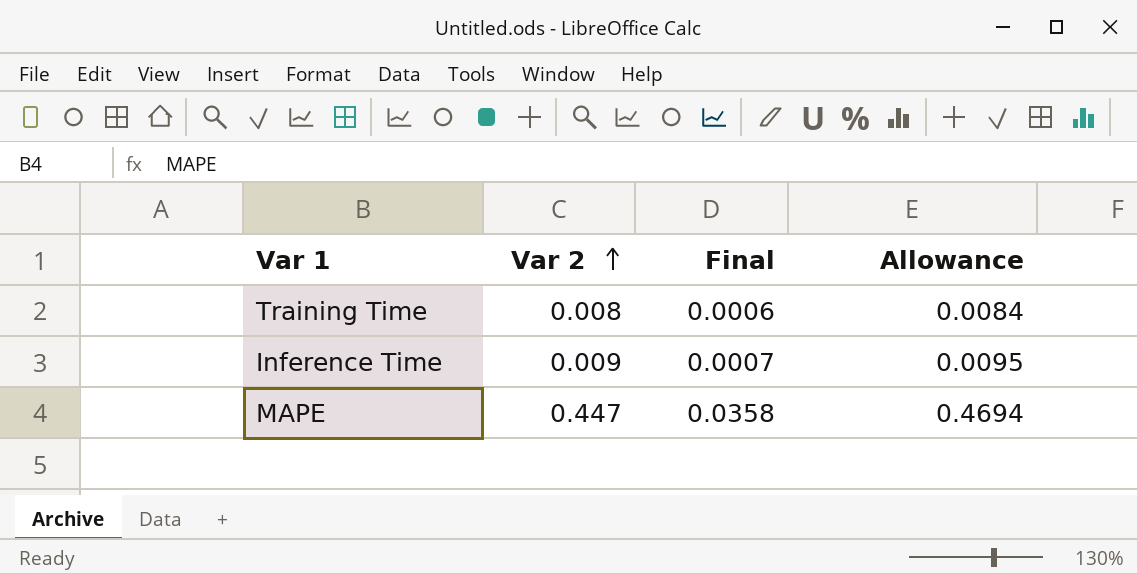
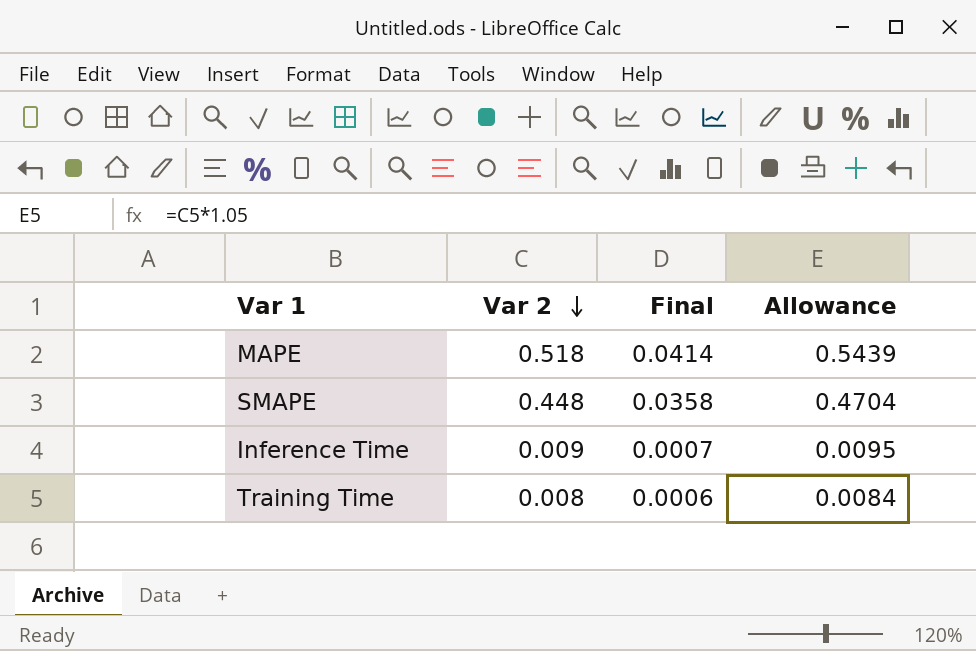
row order: Var 2 ascending -> Var 2 descending
MAPE | Var 2: 0.447 -> 0.518
MAPE | Final: 0.0358 -> 0.0414
MAPE | Allowance: 0.4694 -> 0.5439
row SMAPE: none -> 0.448 | 0.0358 | 0.4704

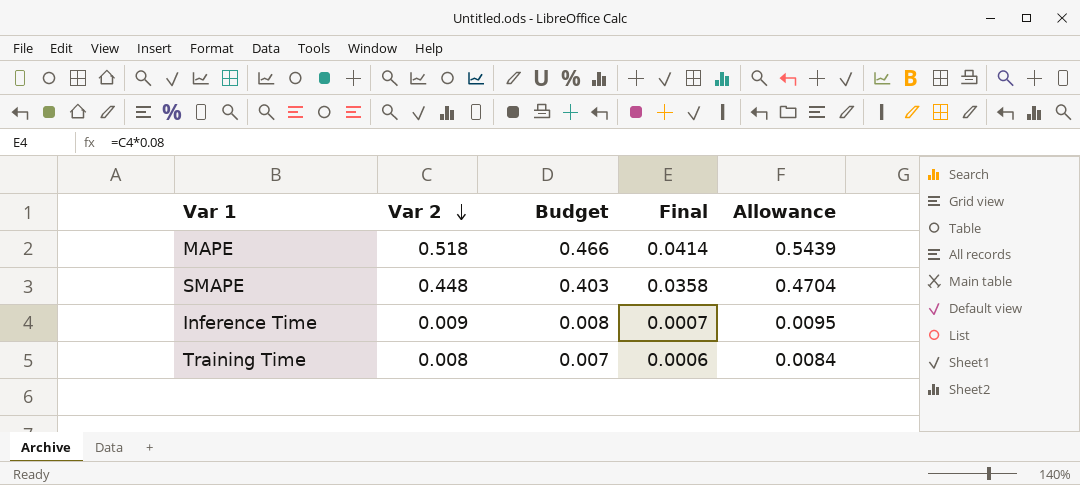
column Budget | formula: none -> [Var 2] * 0.9

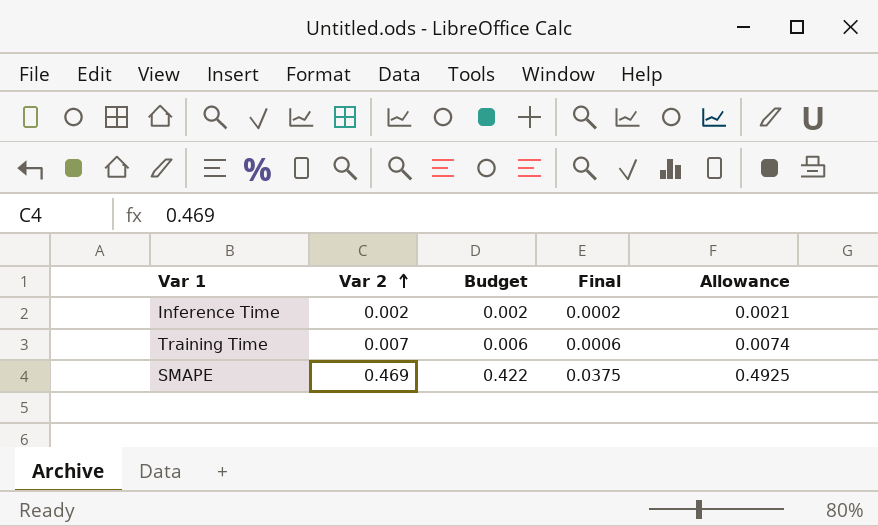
row order: Var 2 descending -> Var 2 ascending
row MAPE: 0.518 | 0.466 | 0.0414 | 0.5439 -> none
Inference Time | Var 2: 0.009 -> 0.002
Inference Time | Budget: 0.008 -> 0.002
Inference Time | Final: 0.0007 -> 0.0002
Inference Time | Allowance: 0.0095 -> 0.0021
Training Time | Var 2: 0.008 -> 0.007
Training Time | Budget: 0.007 -> 0.006
Training Time | Allowance: 0.0084 -> 0.0074
SMAPE | Var 2: 0.448 -> 0.469
SMAPE | Budget: 0.403 -> 0.422
SMAPE | Final: 0.0358 -> 0.0375
SMAPE | Allowance: 0.4704 -> 0.4925

